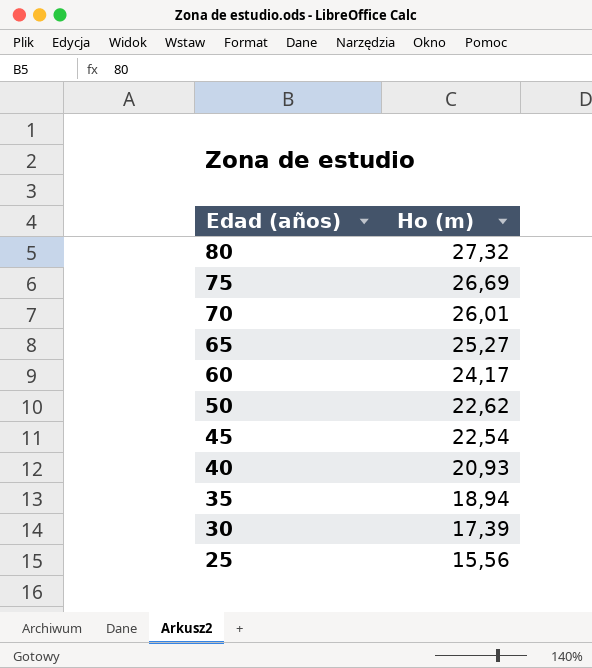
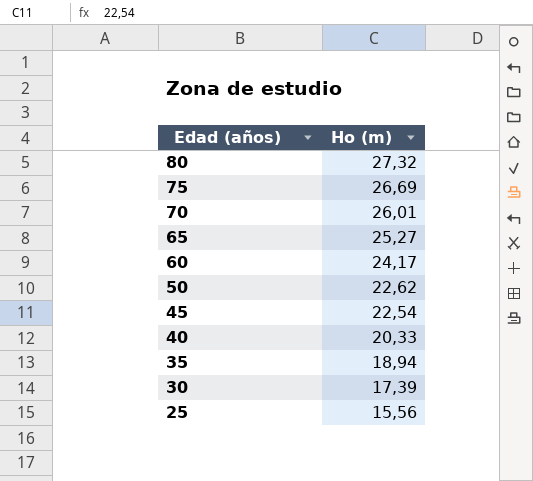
40 | Ho (m): 20,93 -> 20,33

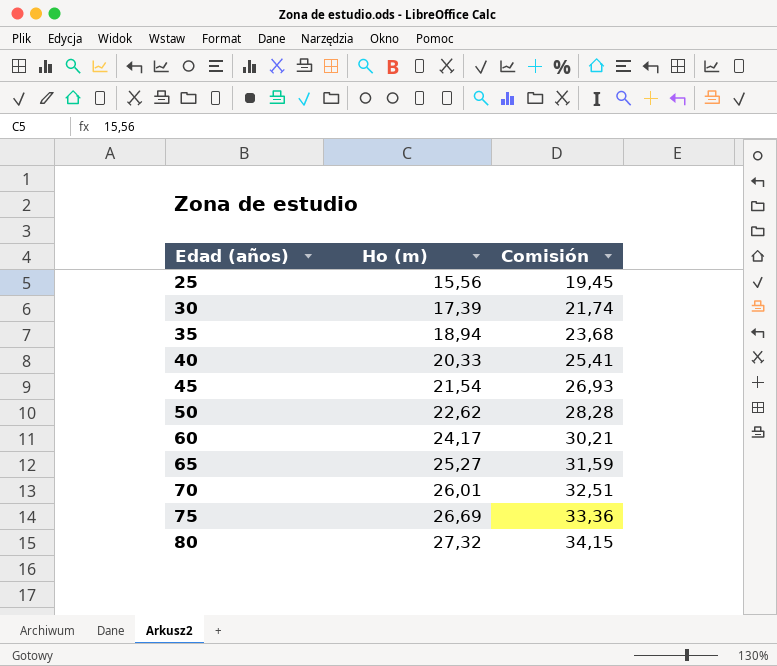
row order: Edad (años) descending -> Edad (años) ascending
column Comisión | formula: none -> [Ho (m)] * 1,25
45 | Ho (m): 22,54 -> 21,54

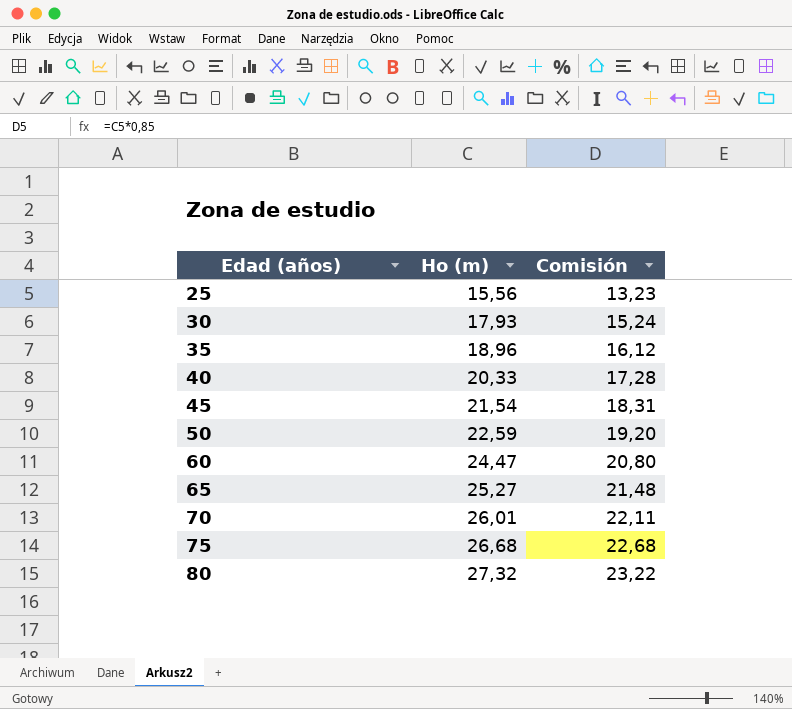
column Comisión | formula: [Ho (m)] * 1,25 -> [Ho (m)] * 0,85
30 | Ho (m): 17,39 -> 17,93
35 | Ho (m): 18,94 -> 18,96
50 | Ho (m): 22,62 -> 22,59
60 | Ho (m): 24,17 -> 24,47
75 | Ho (m): 26,69 -> 26,68

